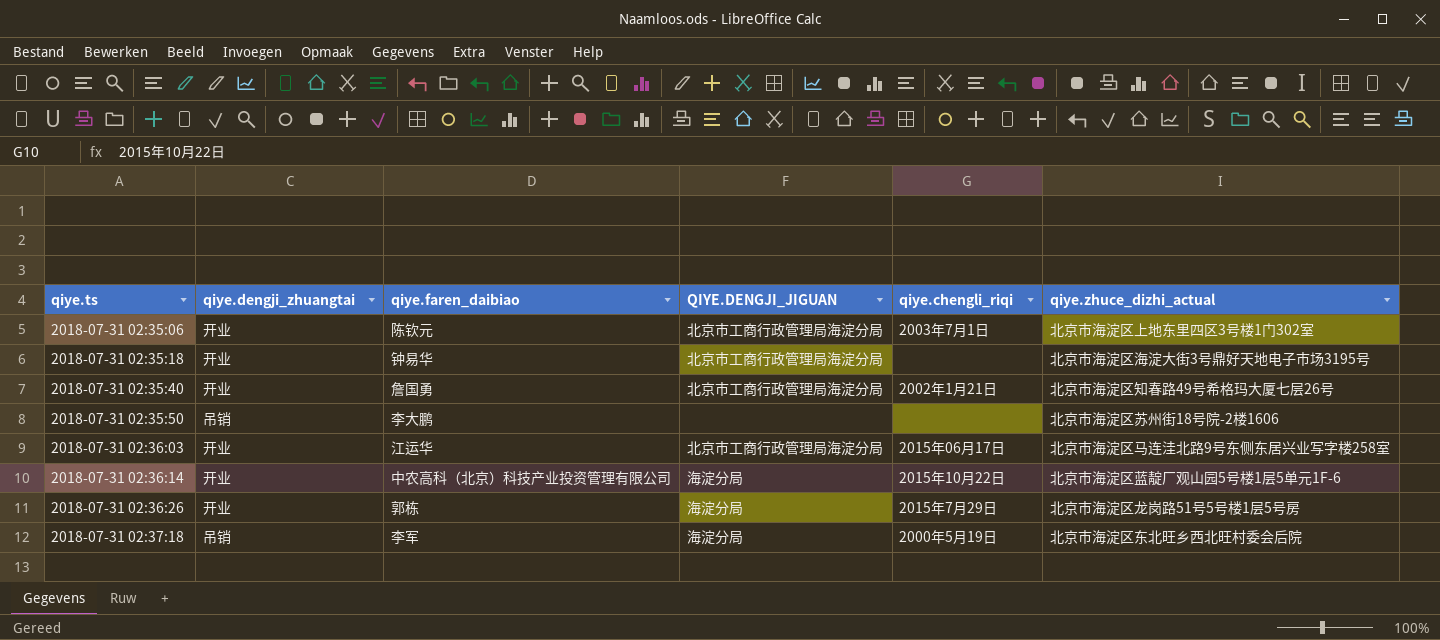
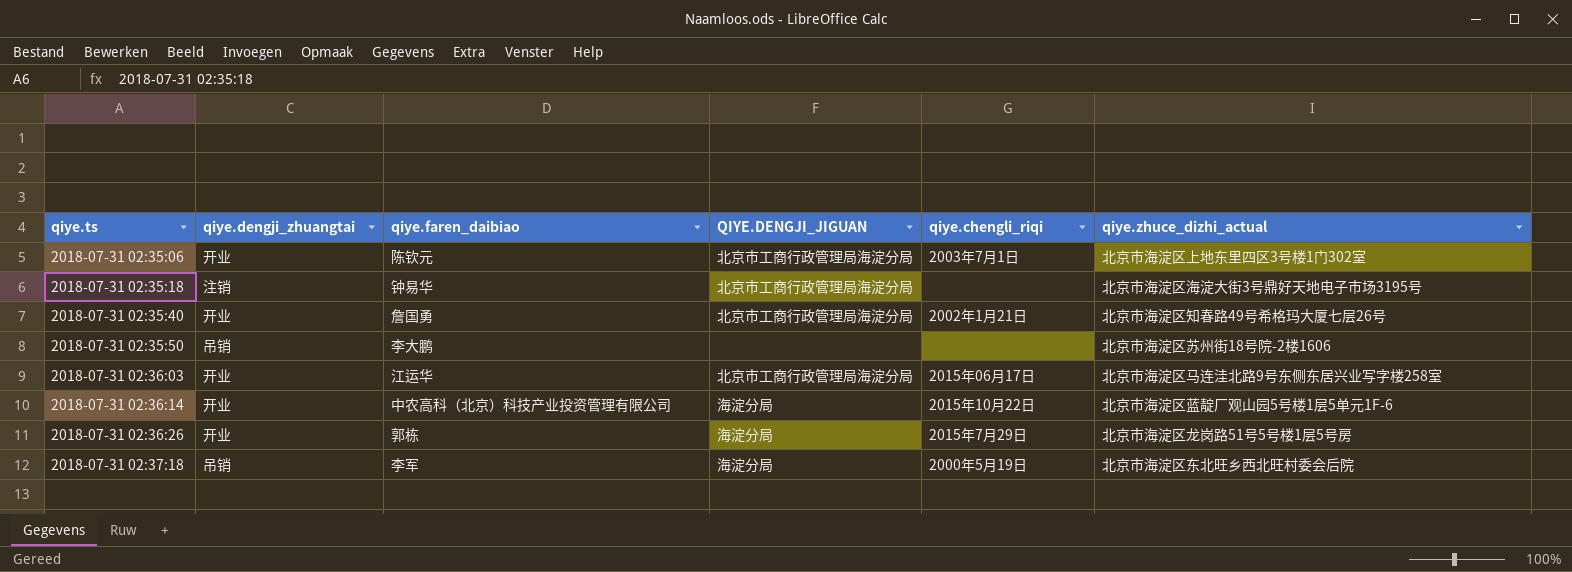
2018-07-31 02:35:18 | qiye.dengji_zhuangtai: 开业 -> 注销

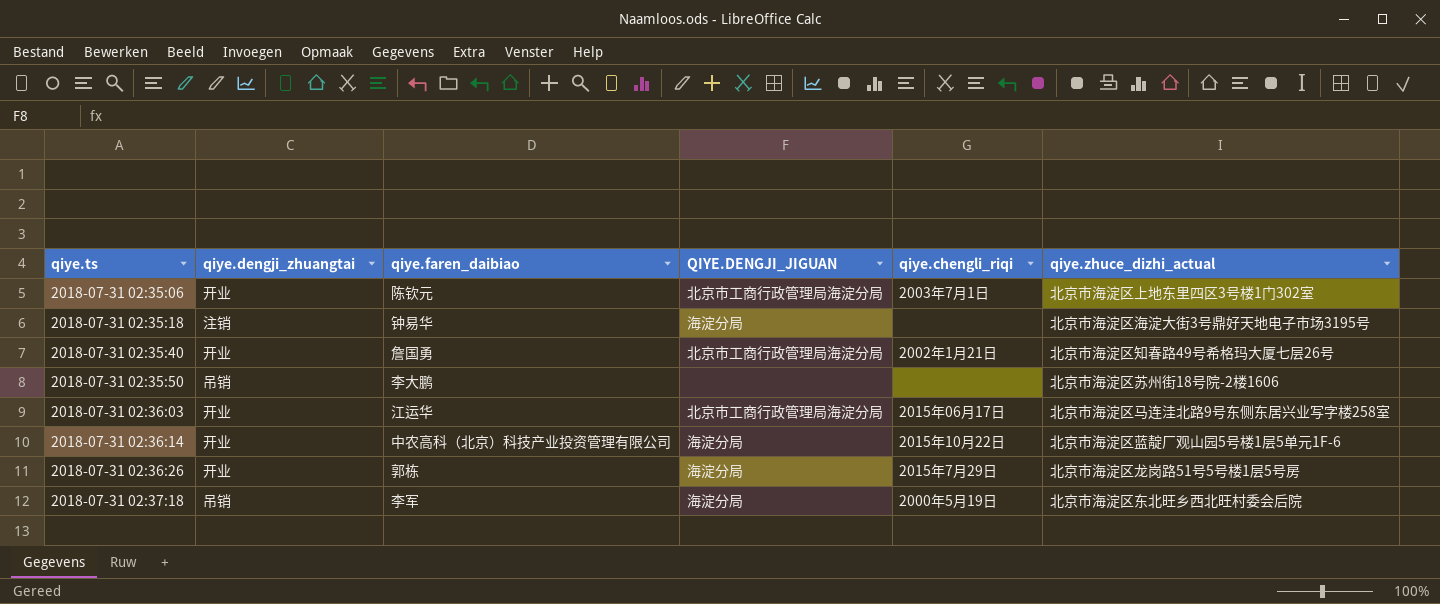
2018-07-31 02:35:18 | QIYE.DENGJI_JIGUAN: 北京市工商行政管理局海淀分局 -> 海淀分局

